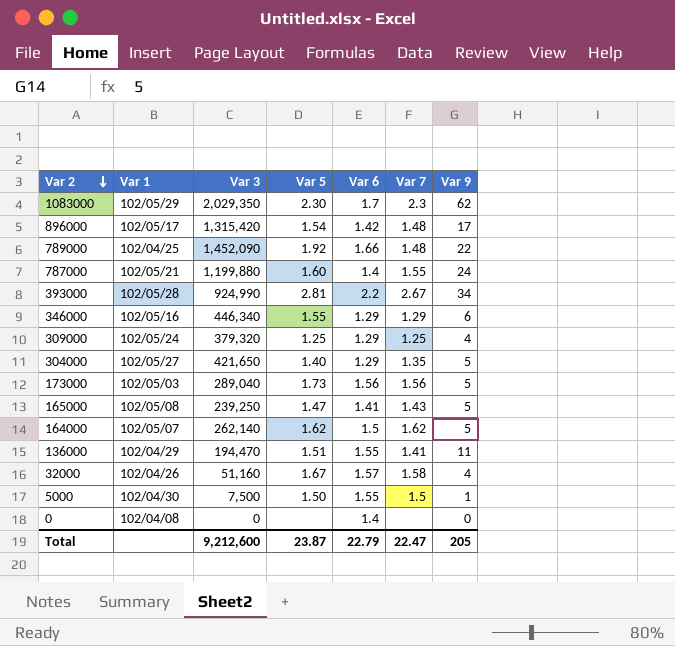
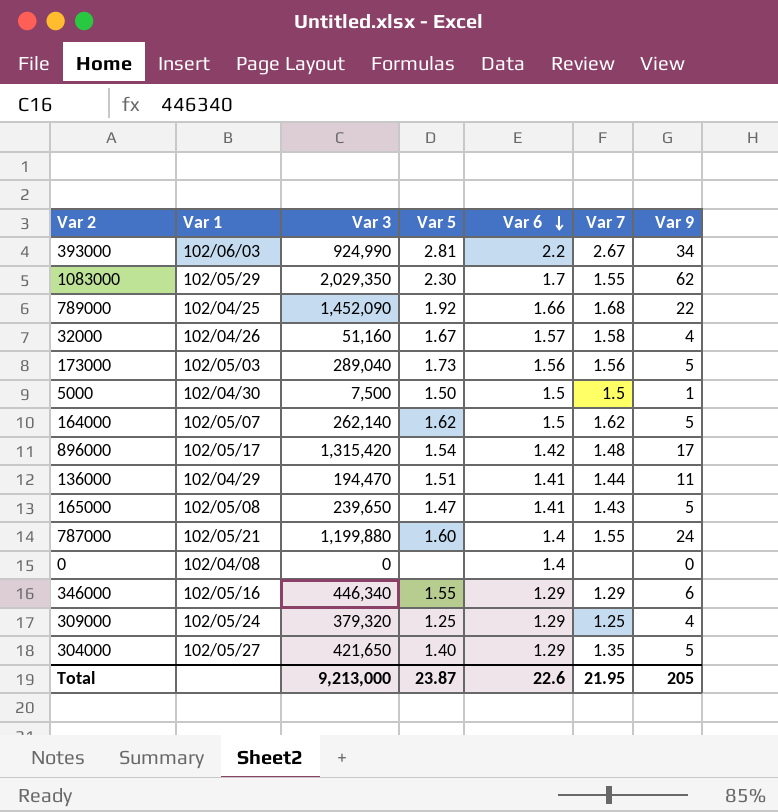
row order: Var 2 descending -> Var 6 descending
393000 | Var 1: 102/05/28 -> 102/06/03
1083000 | Var 7: 2.3 -> 1.55
789000 | Var 7: 1.48 -> 1.68
5000 | Var 6: 1.55 -> 1.5
136000 | Var 6: 1.55 -> 1.41
136000 | Var 7: 1.41 -> 1.44
165000 | Var 3: 239,250 -> 239,650
Total | Var 3: 9,212,600 -> 9,213,000
Total | Var 6: 22.79 -> 22.6
Total | Var 7: 22.47 -> 21.95

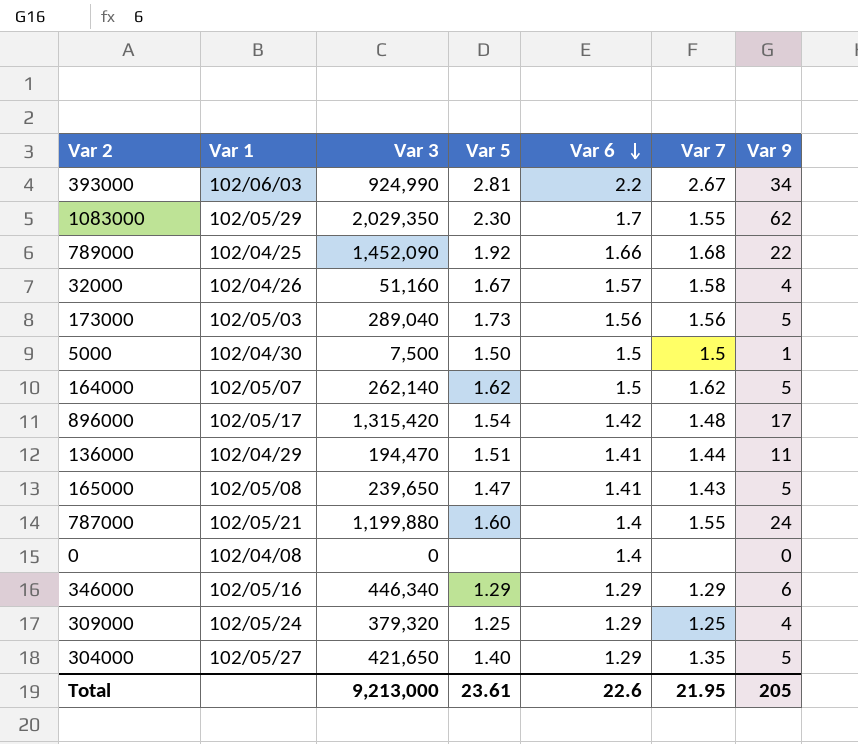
346000 | Var 5: 1.55 -> 1.29
Total | Var 5: 23.87 -> 23.61

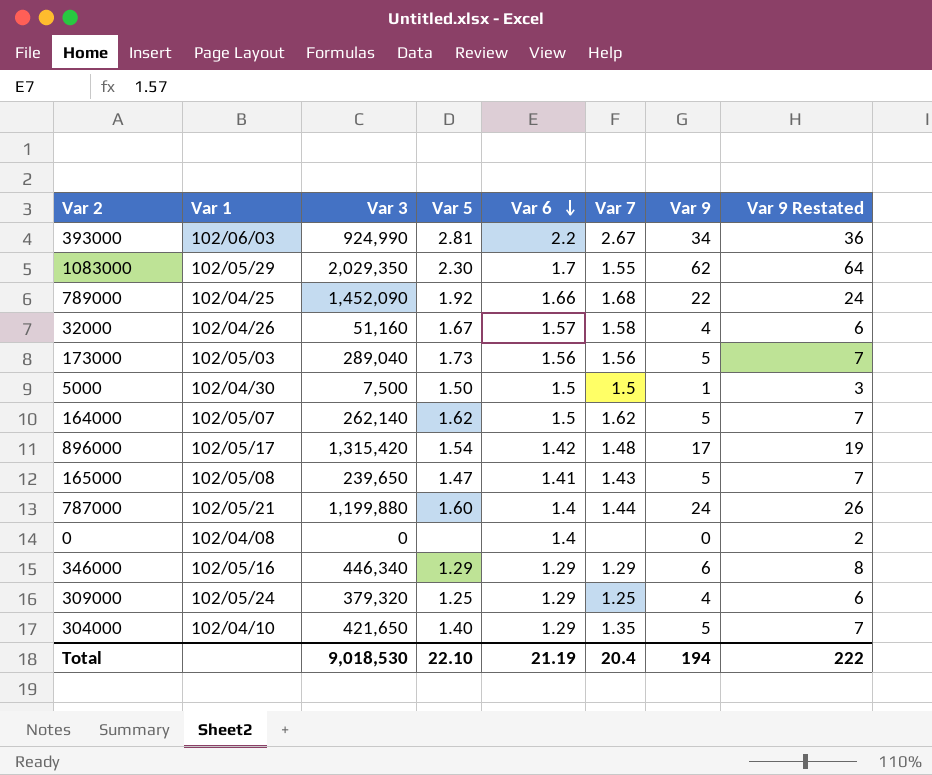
column Var 9 Restated | formula: none -> [Var 9] + 2
row 136000: 102/04/29 | 194,470 | 1.51 | 1.41 | 1.44 | 11 -> none
787000 | Var 7: 1.55 -> 1.44
304000 | Var 1: 102/05/27 -> 102/04/10
Total | Var 3: 9,213,000 -> 9,018,530
Total | Var 5: 23.61 -> 22.10
Total | Var 6: 22.6 -> 21.19
Total | Var 7: 21.95 -> 20.4
Total | Var 9: 205 -> 194

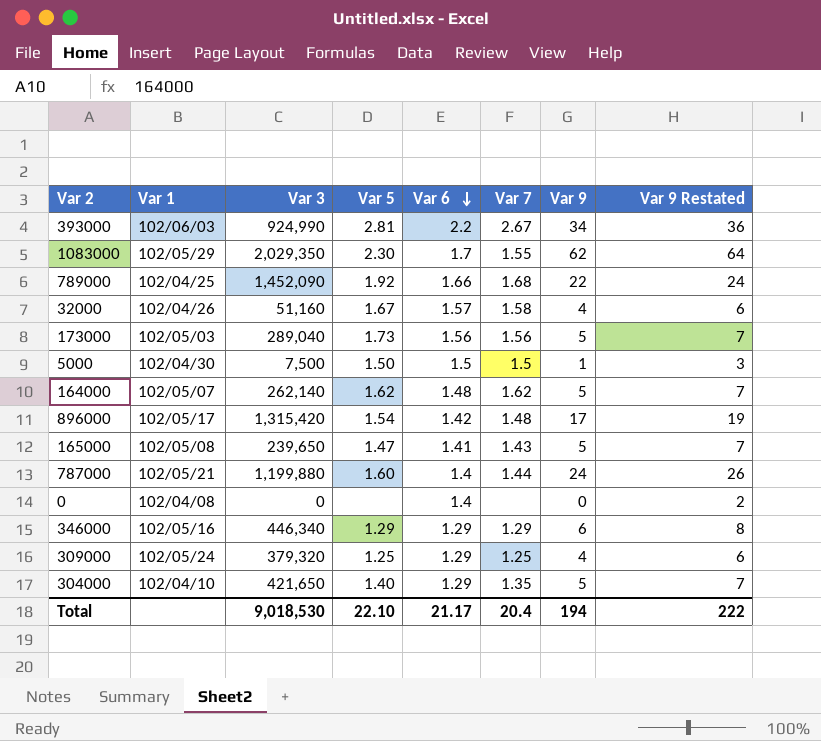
164000 | Var 6: 1.5 -> 1.48
Total | Var 6: 21.19 -> 21.17

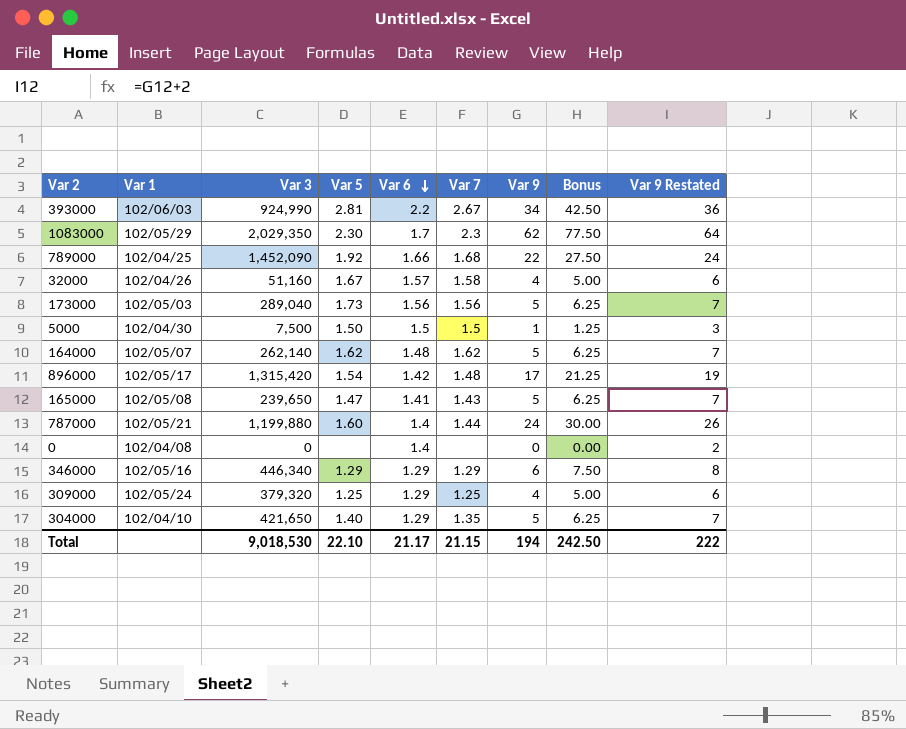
column Bonus | formula: none -> [Var 9] * 1.25
1083000 | Var 7: 1.55 -> 2.3
Total | Var 7: 20.4 -> 21.15

